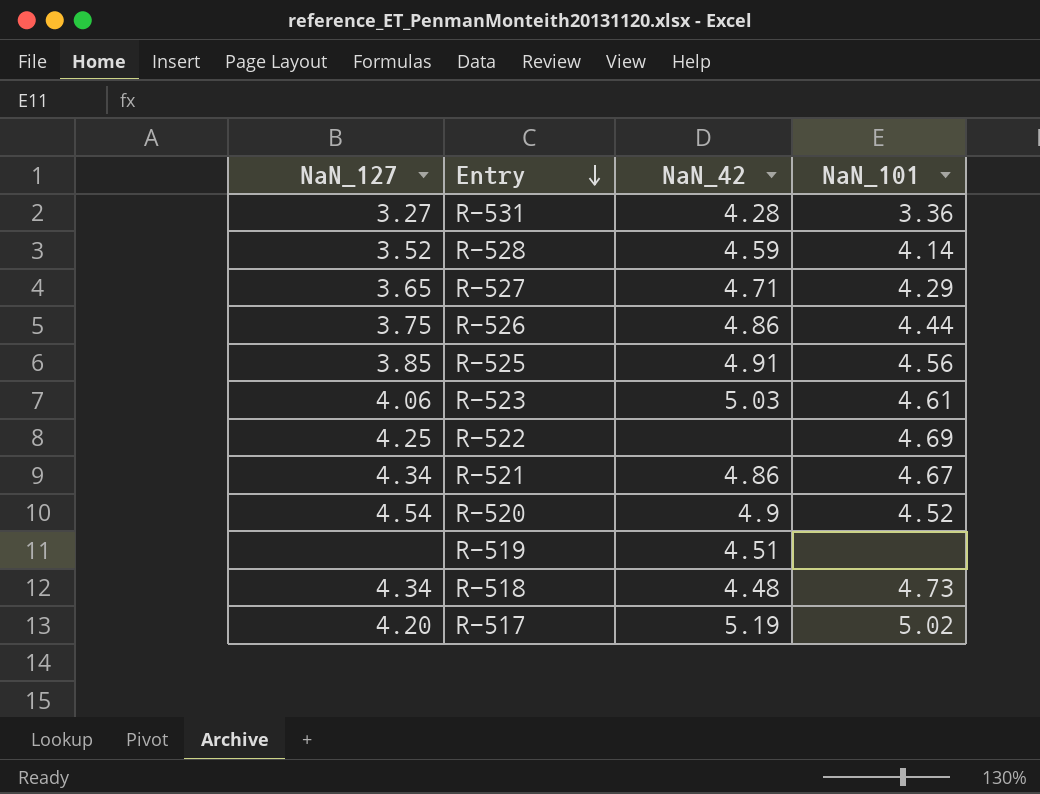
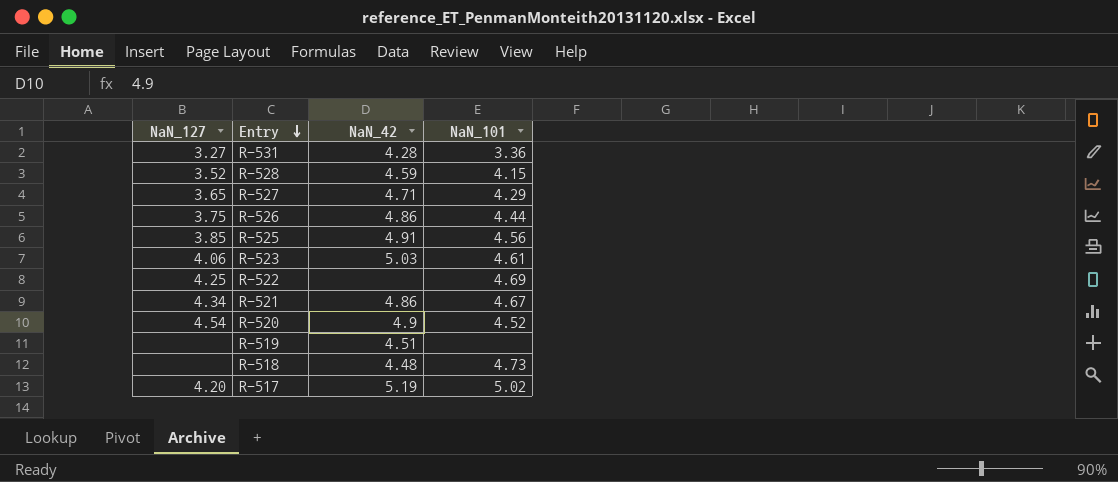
R-528 | NaN_101: 4.14 -> 4.15
R-518 | NaN_127: 4.34 -> none

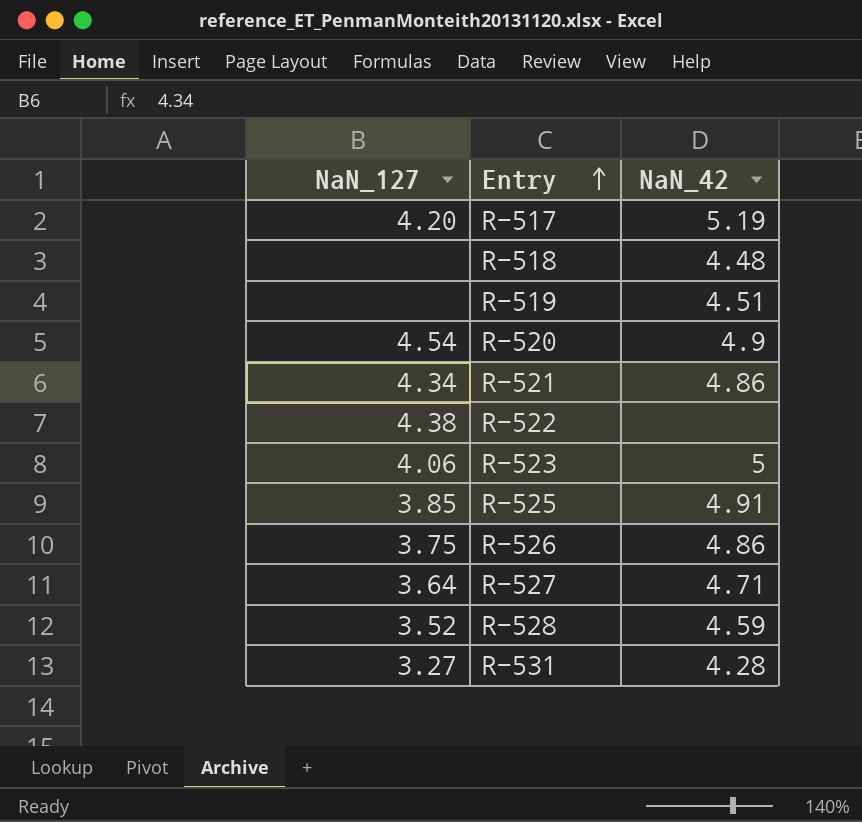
row order: Entry descending -> Entry ascending
column NaN_101 | position: 4 -> none
R-522 | NaN_127: 4.25 -> 4.38
R-523 | NaN_42: 5.03 -> 5
R-527 | NaN_127: 3.65 -> 3.64

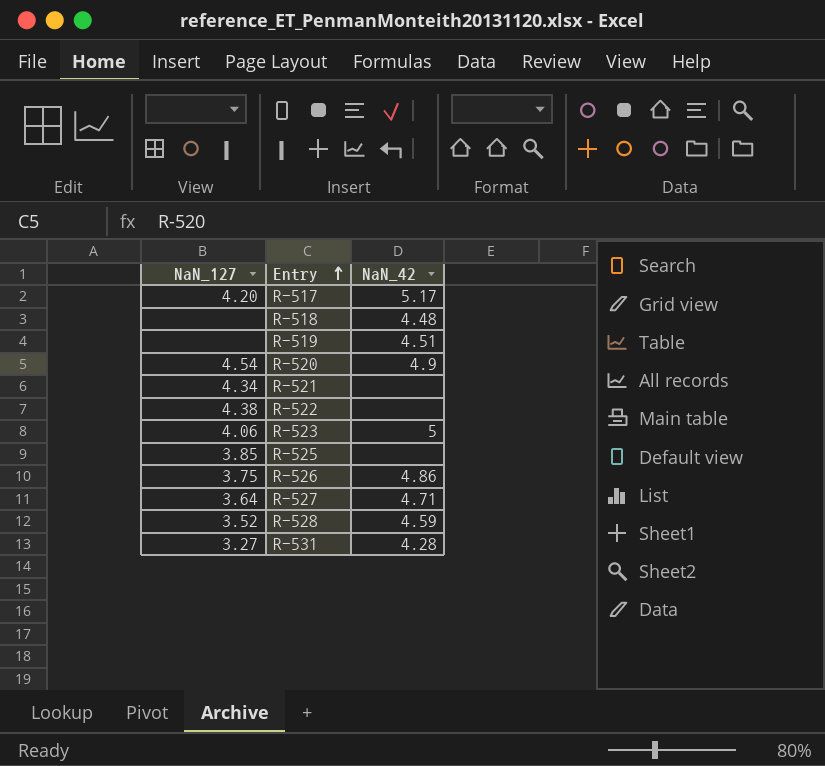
R-517 | NaN_42: 5.19 -> 5.17
R-521 | NaN_42: 4.86 -> none
R-525 | NaN_42: 4.91 -> none

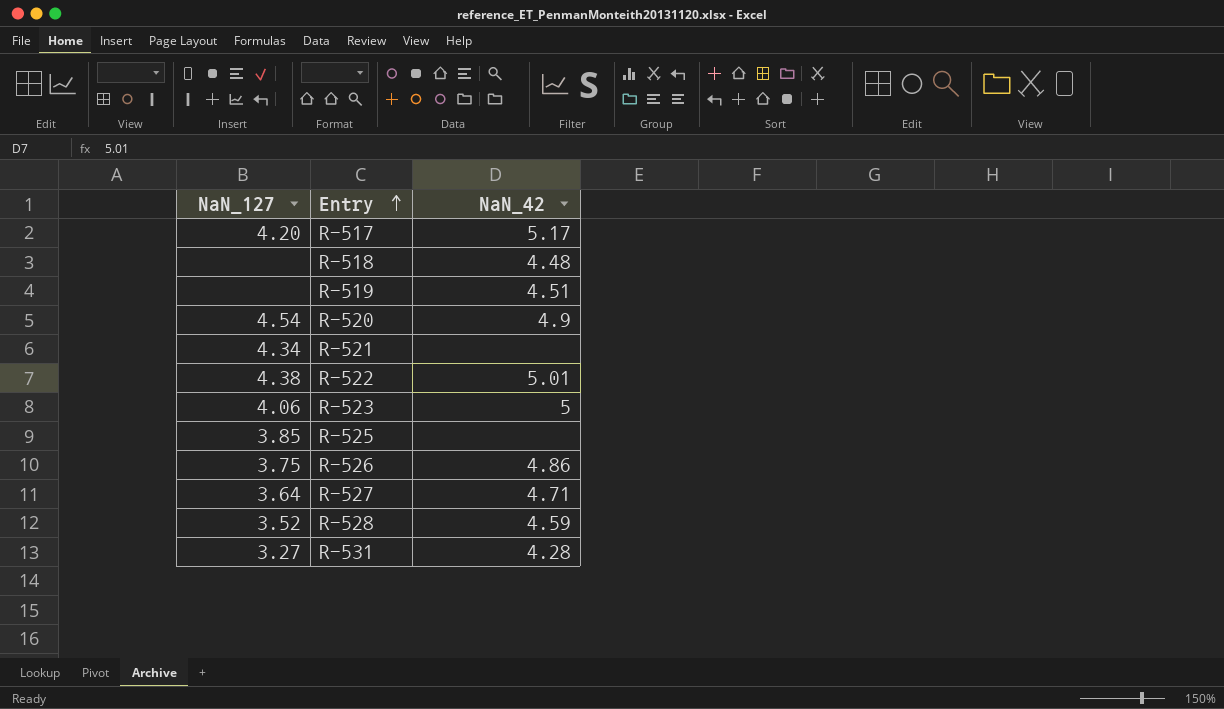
R-522 | NaN_42: none -> 5.01

